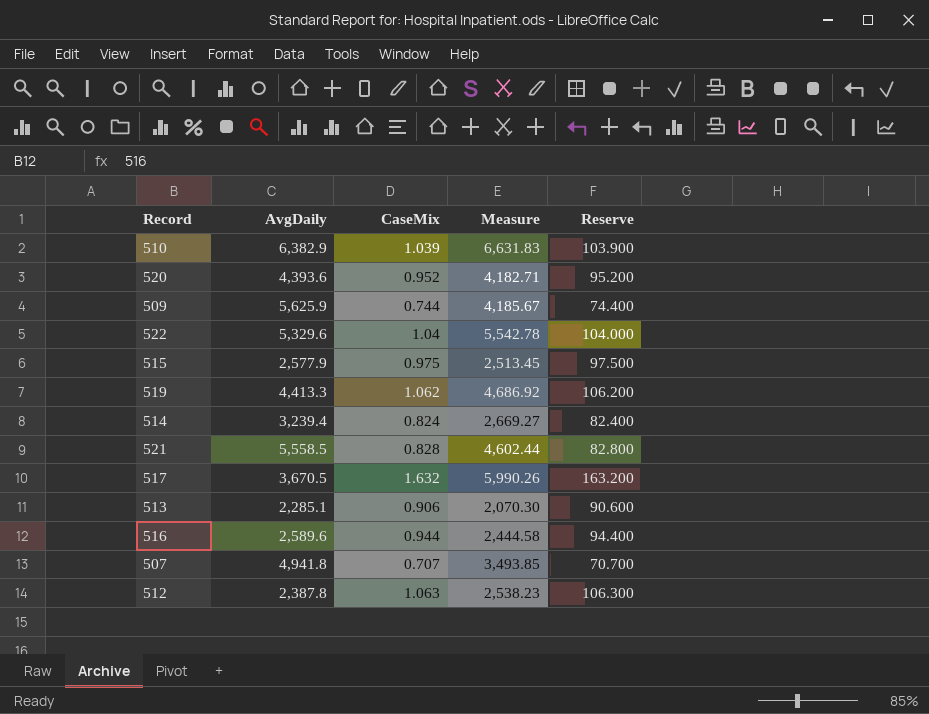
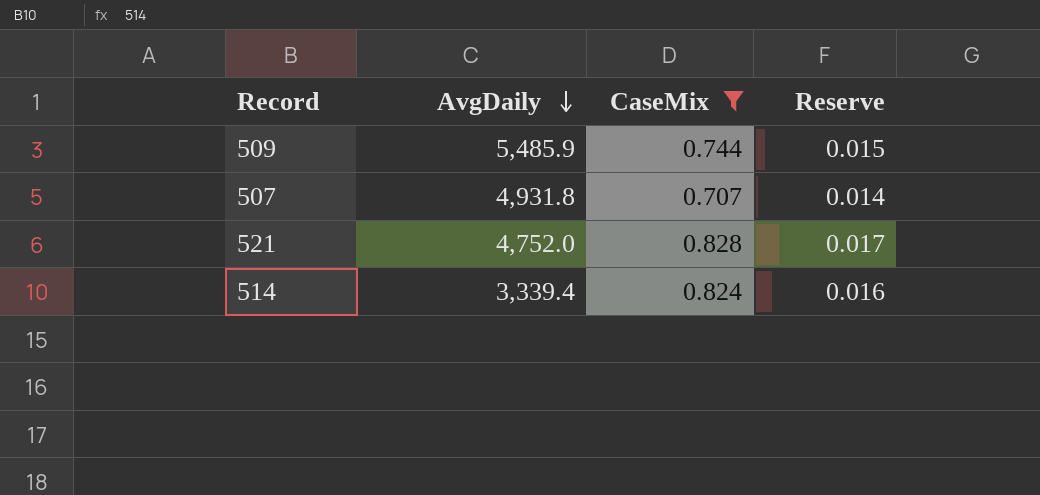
filter: none -> CaseMix <= 0.828
row order: none -> AvgDaily descending
column Measure | formula: [AvgDaily] * [CaseMix] -> none
column Reserve | formula: [CaseMix] * 100 -> [CaseMix] * 0.02
509 | AvgDaily: 5,625.9 -> 5,485.9
507 | AvgDaily: 4,941.8 -> 4,931.8
521 | AvgDaily: 5,558.5 -> 4,752.0
514 | AvgDaily: 3,239.4 -> 3,339.4

